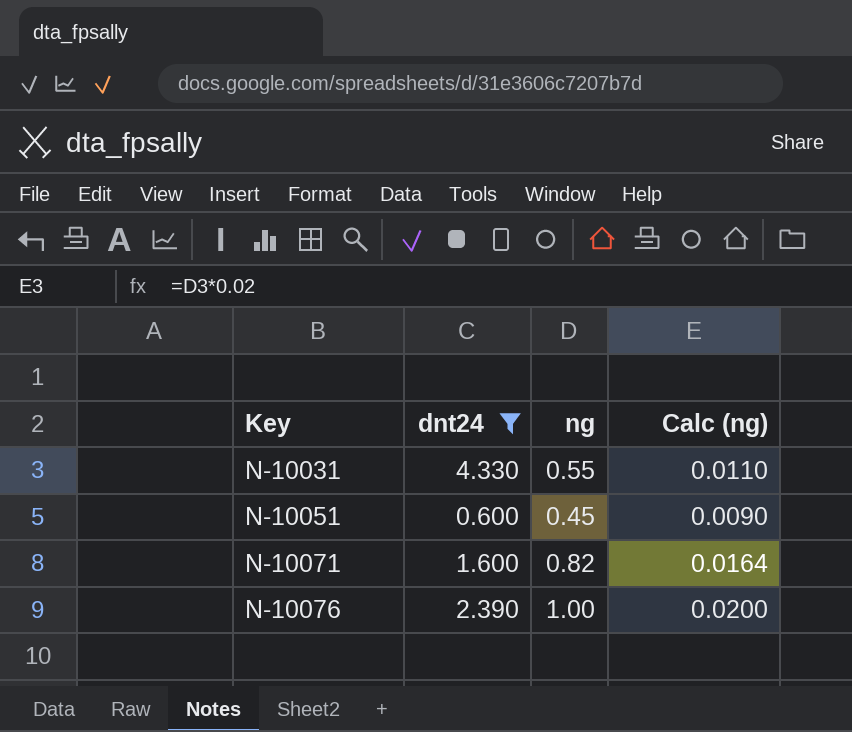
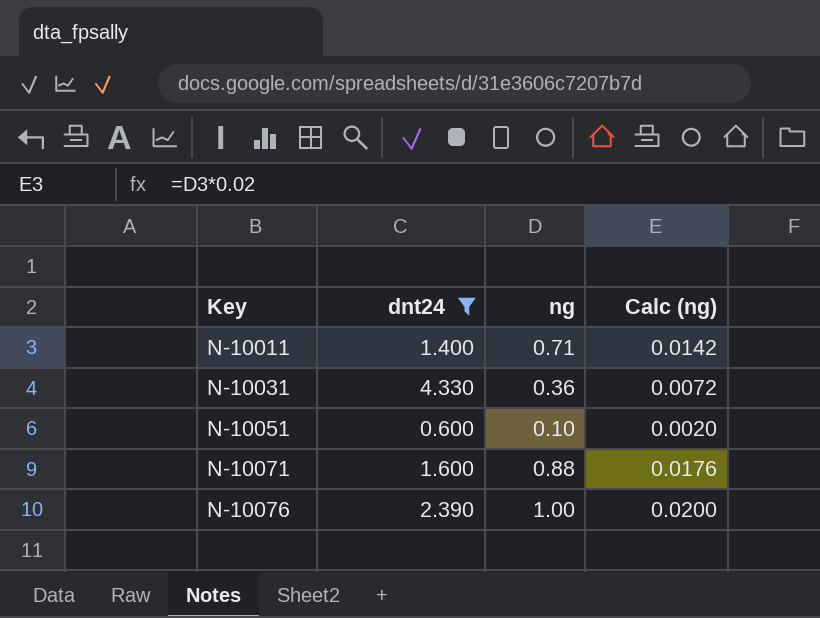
row N-10011: none -> 1.400 | 0.71 | 0.0142
N-10031 | ng: 0.55 -> 0.36
N-10031 | Calc (ng): 0.0110 -> 0.0072
N-10051 | ng: 0.45 -> 0.10
N-10051 | Calc (ng): 0.0090 -> 0.0020
N-10071 | ng: 0.82 -> 0.88
N-10071 | Calc (ng): 0.0164 -> 0.0176

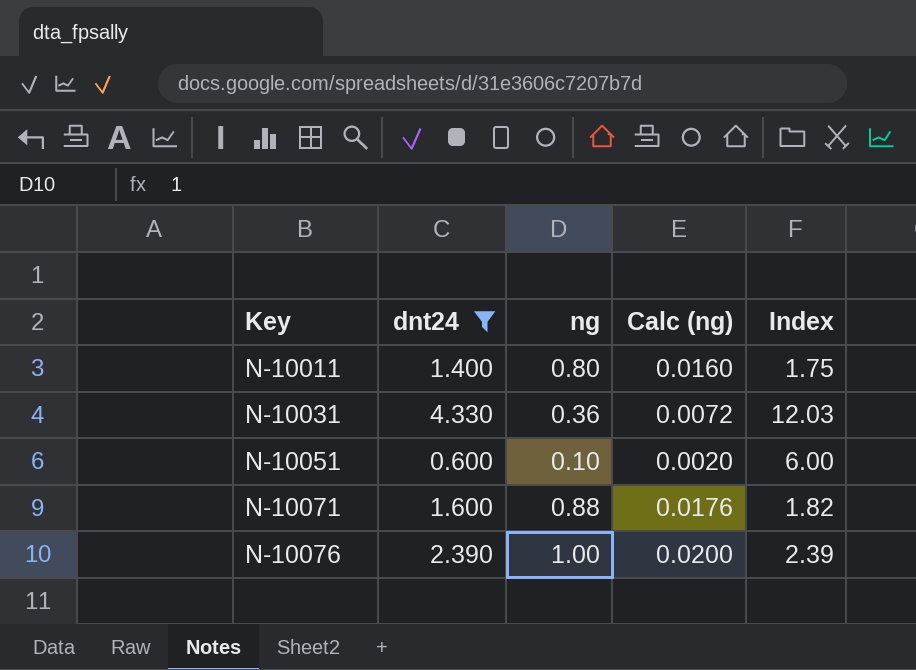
column Index | formula: none -> [dnt24] / [ng]
N-10011 | ng: 0.71 -> 0.80
N-10011 | Calc (ng): 0.0142 -> 0.0160

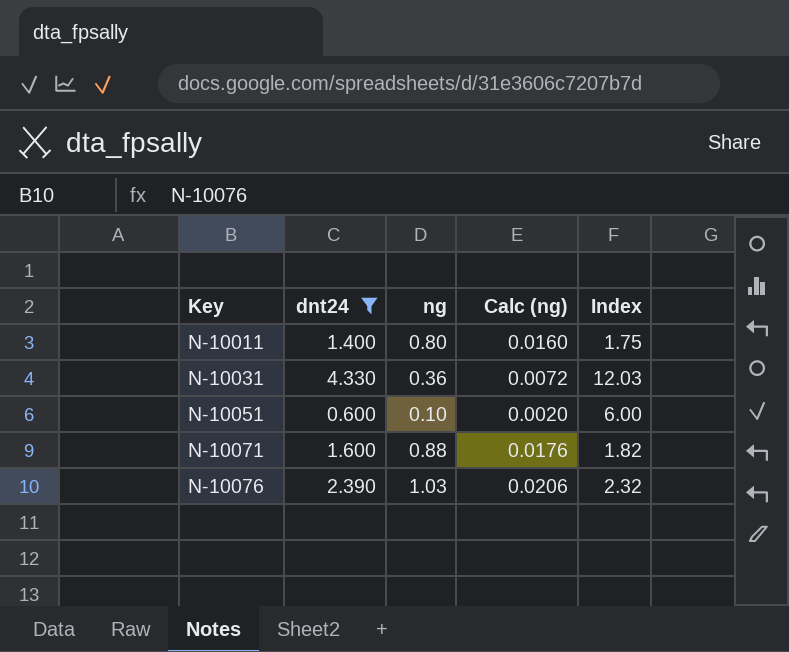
N-10076 | ng: 1.00 -> 1.03
N-10076 | Calc (ng): 0.0200 -> 0.0206
N-10076 | Index: 2.39 -> 2.32

